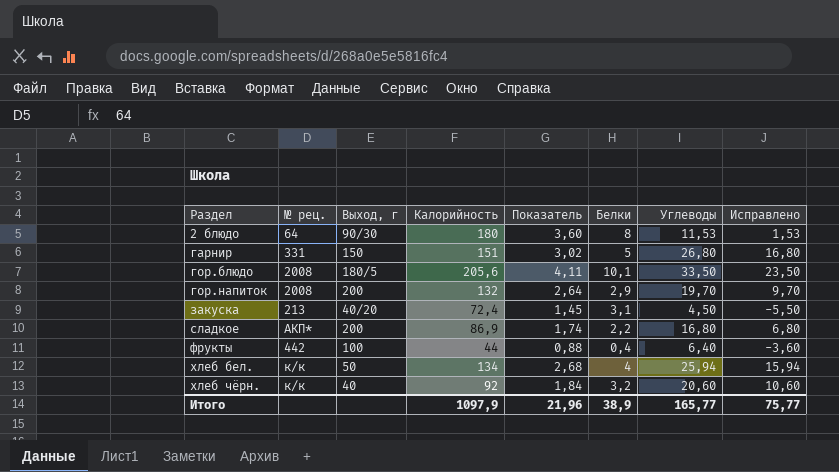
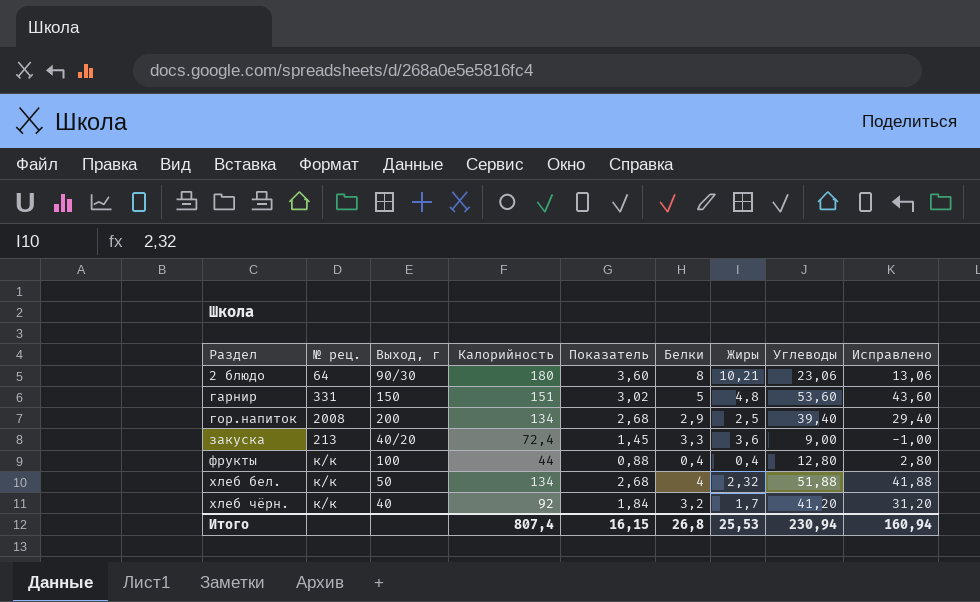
column Жиры | position: none -> 7
row гор.блюдо: 2008 | 180/5 | 205,6 | 4,11 | 10,1 | 33,50 | 23,50 -> none
row сладкое: АКП* | 200 | 86,9 | 1,74 | 2,2 | 16,80 | 6,80 -> none
2 блюдо | Углеводы: 11,53 -> 23,06
2 блюдо | Исправлено: 1,53 -> 13,06
гарнир | Углеводы: 26,80 -> 53,60
гарнир | Исправлено: 16,80 -> 43,60
гор.напиток | Калорийность: 132 -> 134
гор.напиток | Показатель: 2,64 -> 2,68
гор.напиток | Углеводы: 19,70 -> 39,40
гор.напиток | Исправлено: 9,70 -> 29,40
закуска | Белки: 3,1 -> 3,3
закуска | Углеводы: 4,50 -> 9,00
закуска | Исправлено: -5,50 -> -1,00
фрукты | № рец.: 442 -> к/к
фрукты | Углеводы: 6,40 -> 12,80
фрукты | Исправлено: -3,60 -> 2,80
хлеб бел. | Углеводы: 25,94 -> 51,88
хлеб бел. | Исправлено: 15,94 -> 41,88
хлеб чёрн. | Углеводы: 20,60 -> 41,20
хлеб чёрн. | Исправлено: 10,60 -> 31,20
Итого | Калорийность: 1097,9 -> 807,4
Итого | Показатель: 21,96 -> 16,15
Итого | Белки: 38,9 -> 26,8
Итого | Углеводы: 165,77 -> 230,94
Итого | Исправлено: 75,77 -> 160,94

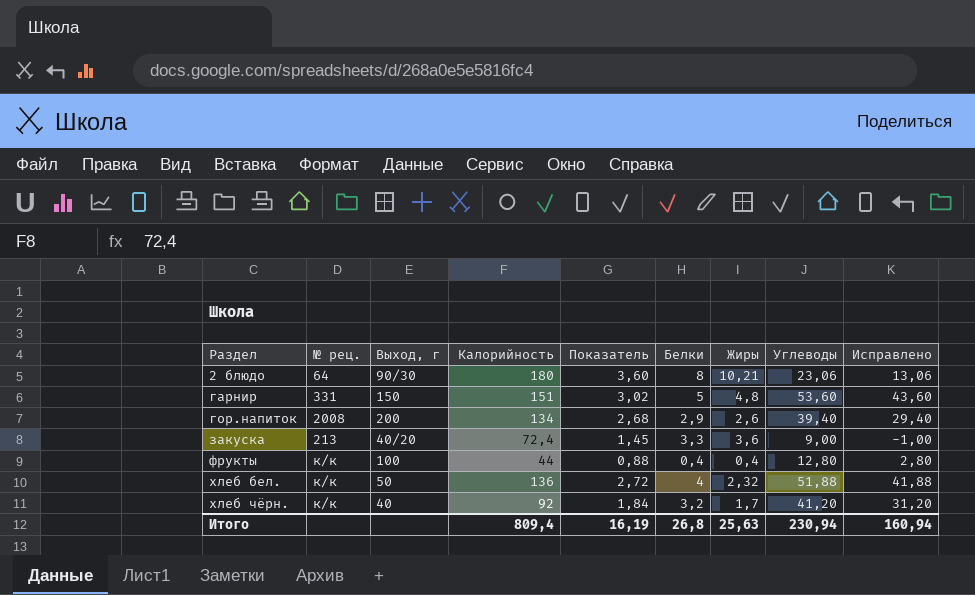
гор.напиток | Жиры: 2,5 -> 2,6
хлеб бел. | Калорийность: 134 -> 136
хлеб бел. | Показатель: 2,68 -> 2,72
Итого | Калорийность: 807,4 -> 809,4
Итого | Показатель: 16,15 -> 16,19
Итого | Жиры: 25,53 -> 25,63

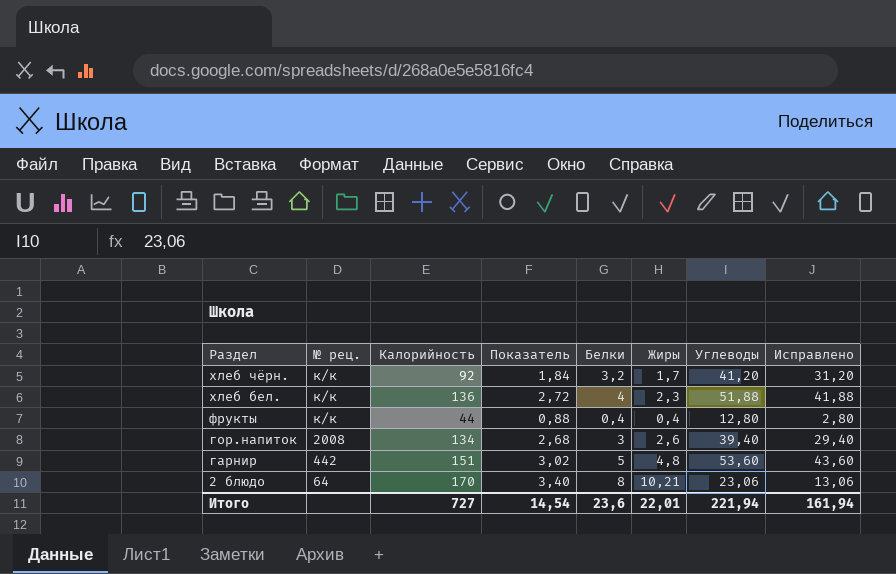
row order: Раздел ascending -> Раздел descending
column Выход, г | position: 3 -> none
row закуска: 213 | 40/20 | 72,4 | 1,45 | 3,3 | 3,6 | 9,00 | -1,00 -> none
хлеб бел. | Жиры: 2,32 -> 2,3
гор.напиток | Белки: 2,9 -> 3
гарнир | № рец.: 331 -> 442
2 блюдо | Калорийность: 180 -> 170
2 блюдо | Показатель: 3,60 -> 3,40
Итого | Калорийность: 809,4 -> 727
Итого | Показатель: 16,19 -> 14,54
Итого | Белки: 26,8 -> 23,6
Итого | Жиры: 25,63 -> 22,01
Итого | Углеводы: 230,94 -> 221,94
Итого | Исправлено: 160,94 -> 161,94

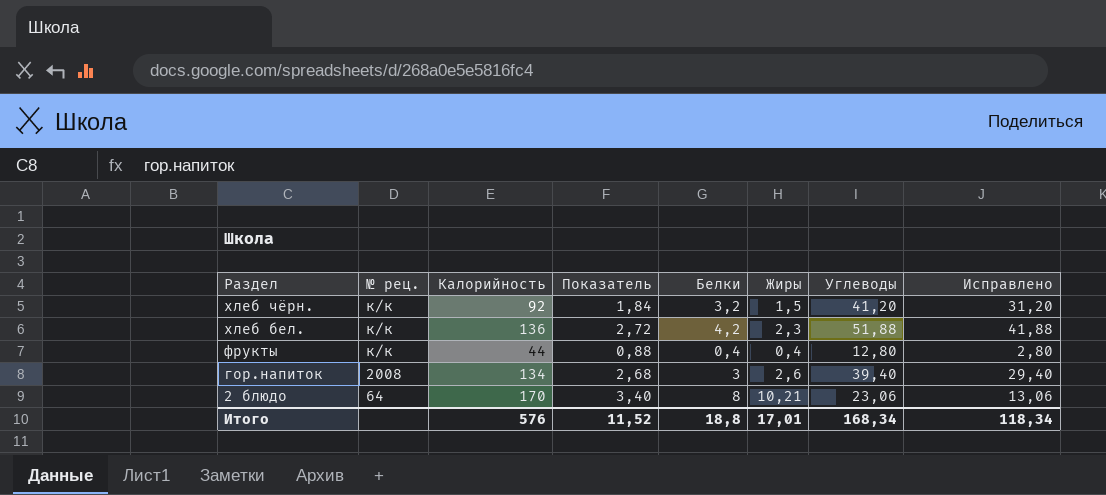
row гарнир: 442 | 151 | 3,02 | 5 | 4,8 | 53,60 | 43,60 -> none
хлеб чёрн. | Жиры: 1,7 -> 1,5
хлеб бел. | Белки: 4 -> 4,2
Итого | Калорийность: 727 -> 576
Итого | Показатель: 14,54 -> 11,52
Итого | Белки: 23,6 -> 18,8
Итого | Жиры: 22,01 -> 17,01
Итого | Углеводы: 221,94 -> 168,34
Итого | Исправлено: 161,94 -> 118,34

